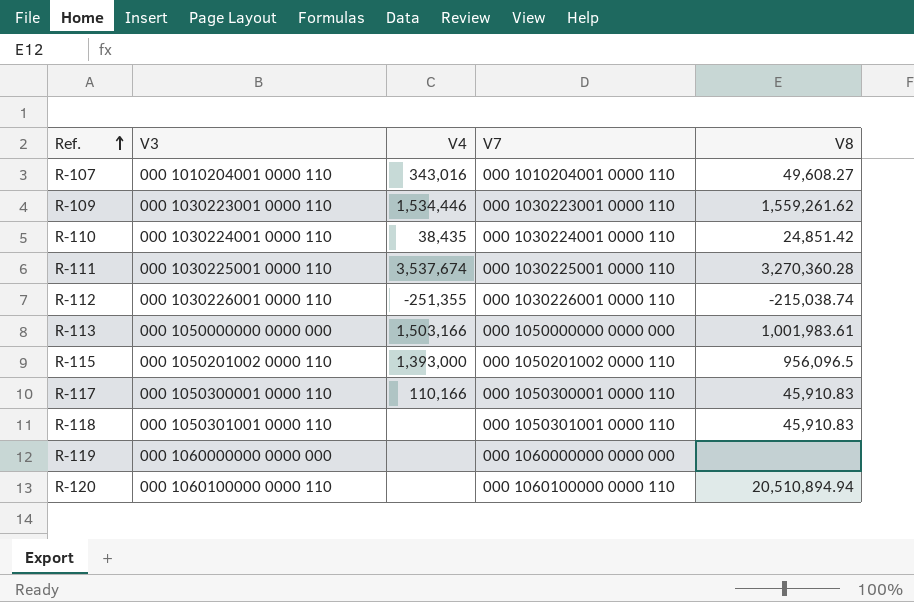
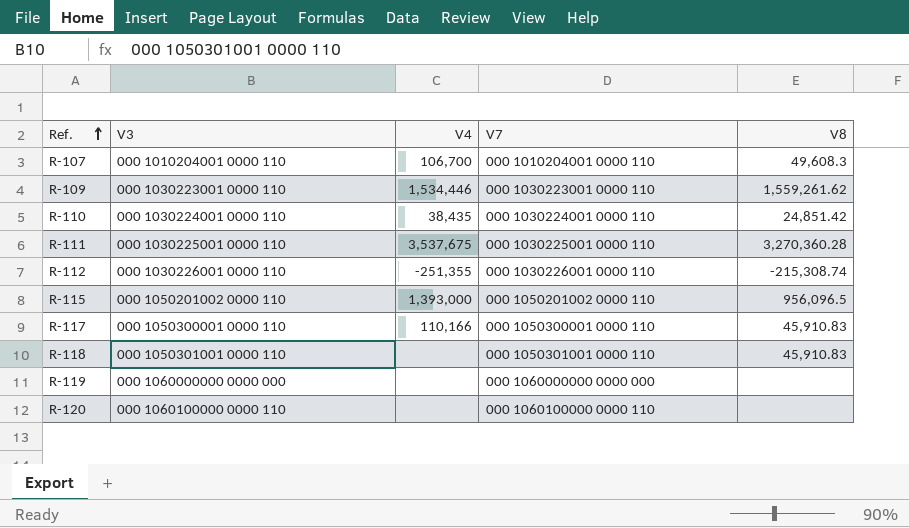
row R-113: 000 1050000000 0000 000 | 1,503,166 | 000 1050000000 0000 000 | 1,001,983.61 -> none
R-107 | V4: 343,016 -> 106,700
R-107 | V8: 49,608.27 -> 49,608.3
R-111 | V4: 3,537,674 -> 3,537,675
R-112 | V8: -215,038.74 -> -215,308.74
R-120 | V8: 20,510,894.94 -> none

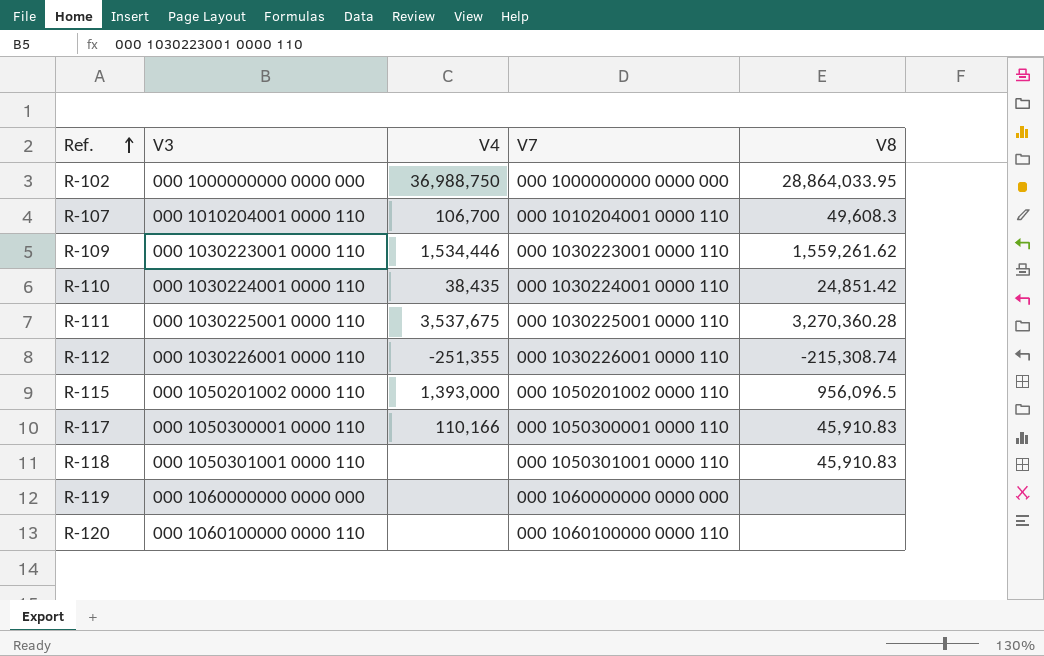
row R-102: none -> 000 1000000000 0000 000 | 36,988,750 | 000 1000000000 0000 000 | 28,864,033.95

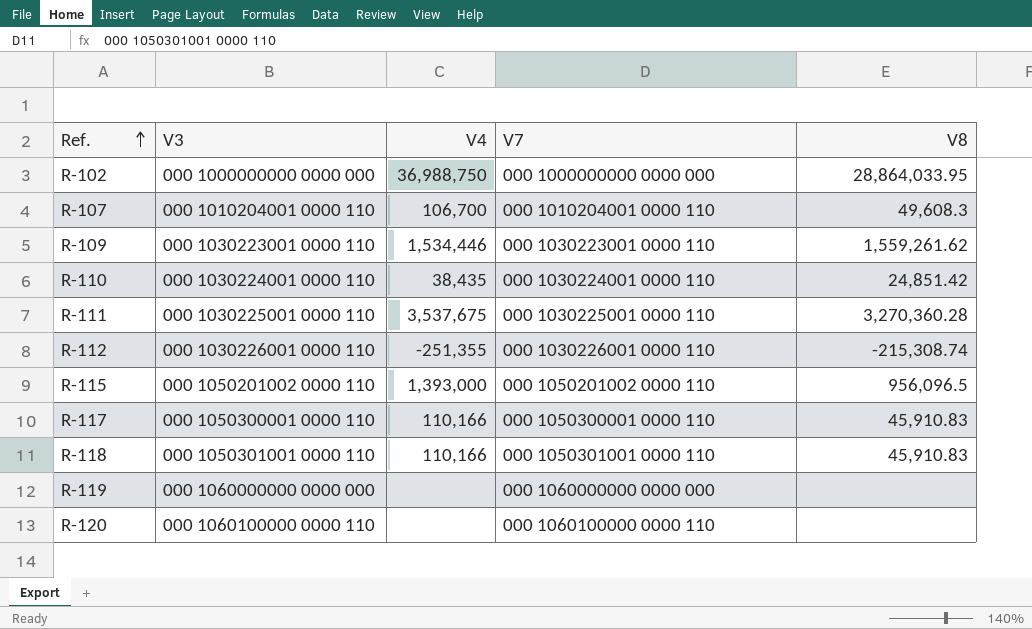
R-118 | V4: none -> 110,166

